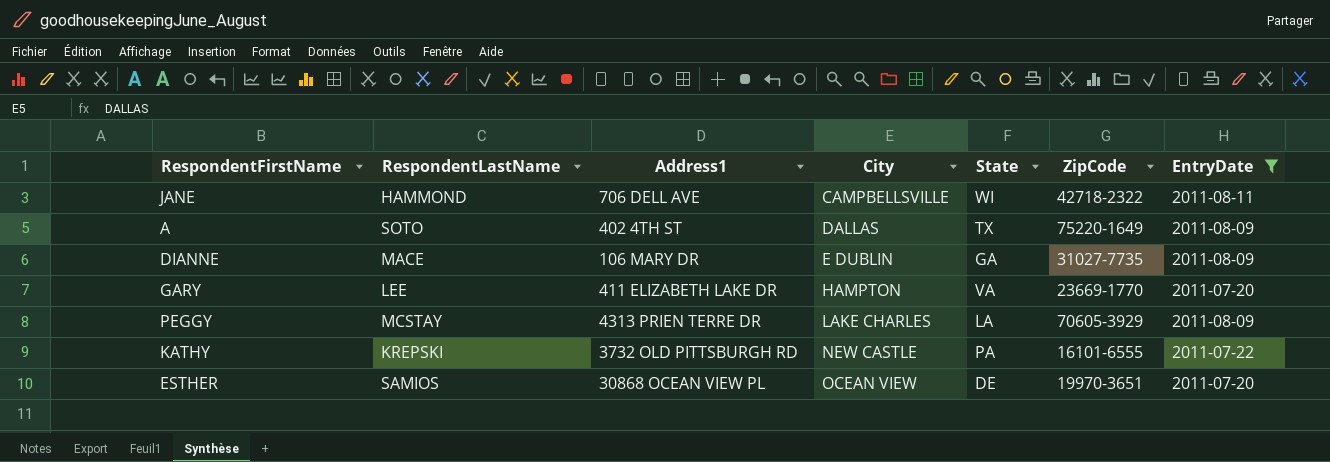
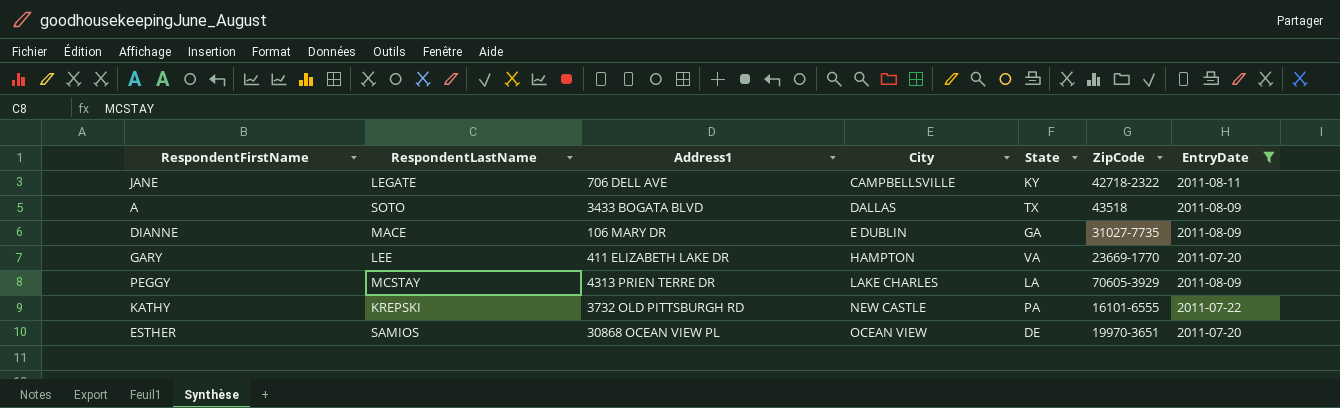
JANE | RespondentLastName: HAMMOND -> LEGATE
JANE | State: WI -> KY
A | Address1: 402 4TH ST -> 3433 BOGATA BLVD
A | ZipCode: 75220-1649 -> 43518

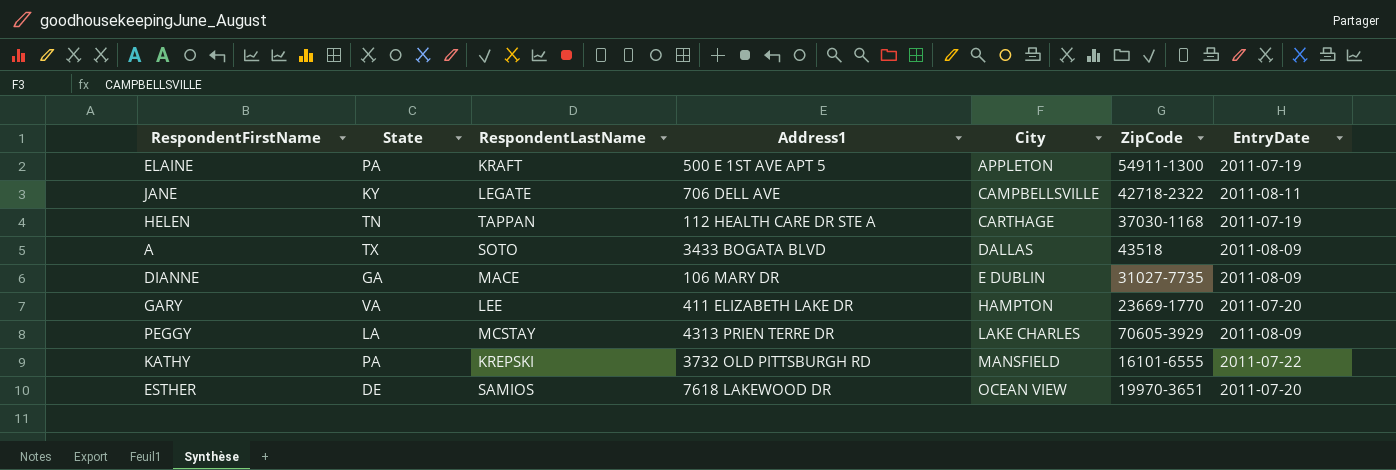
filter: EntryDate != 2011-07-19 -> none
column State | position: 5 -> 2
KATHY | City: NEW CASTLE -> MANSFIELD
ESTHER | Address1: 30868 OCEAN VIEW PL -> 7618 LAKEWOOD DR

